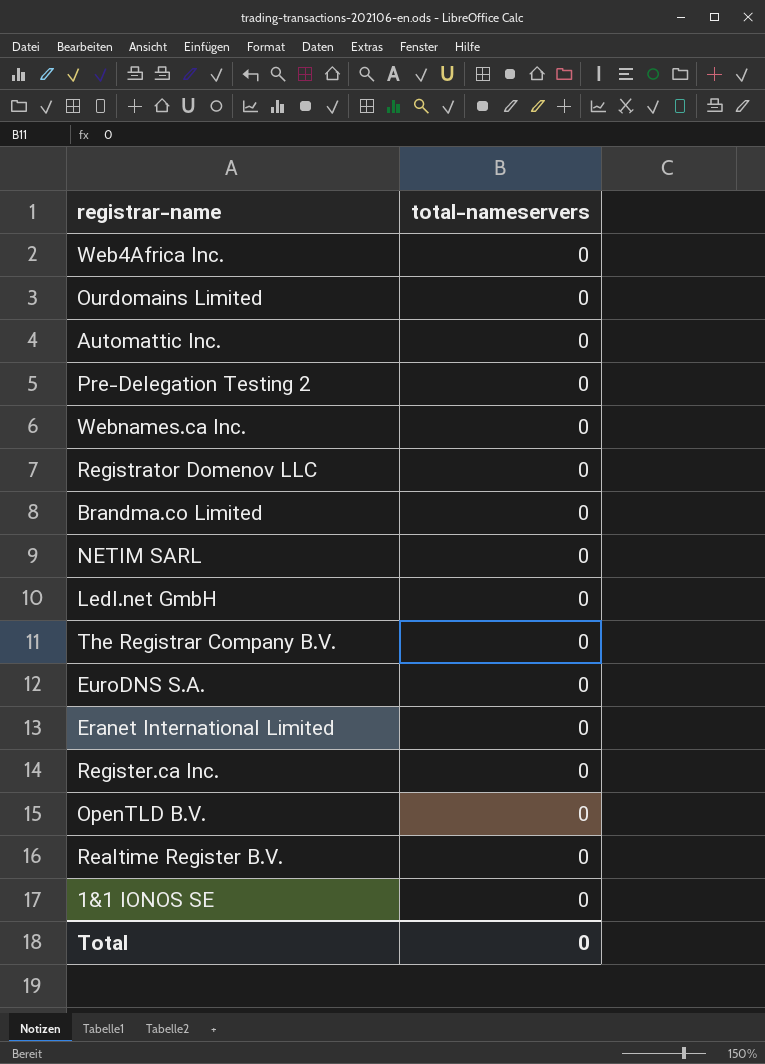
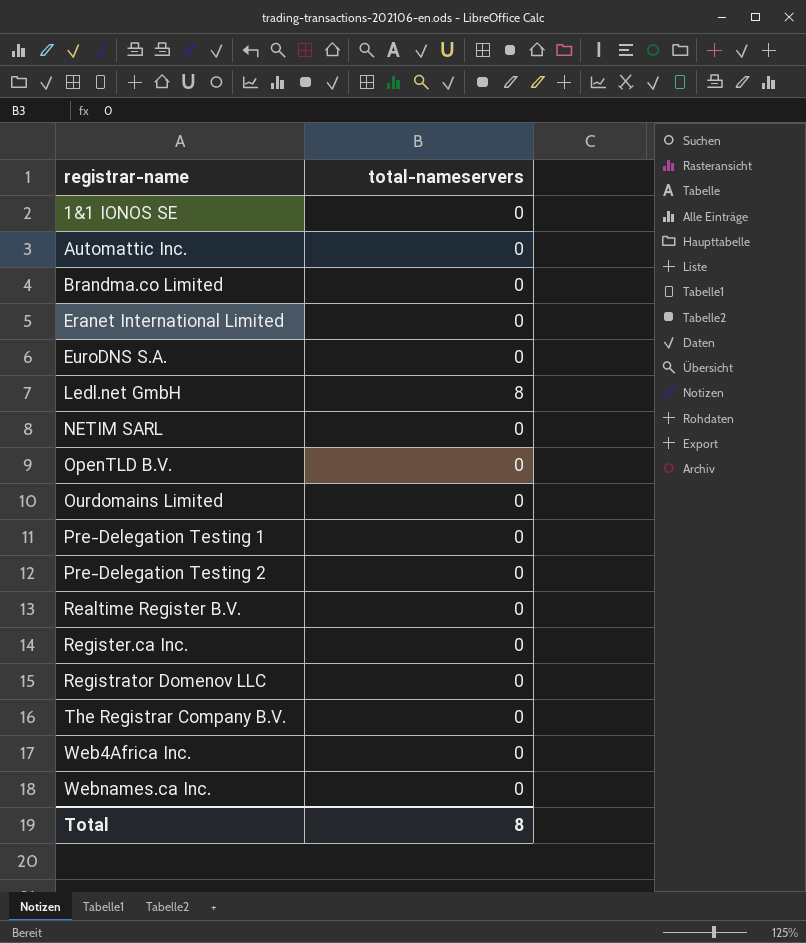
row order: none -> registrar-name ascending
Ledl.net GmbH | total-nameservers: 0 -> 8
row Pre-Delegation Testing 1: none -> 0
Total | total-nameservers: 0 -> 8

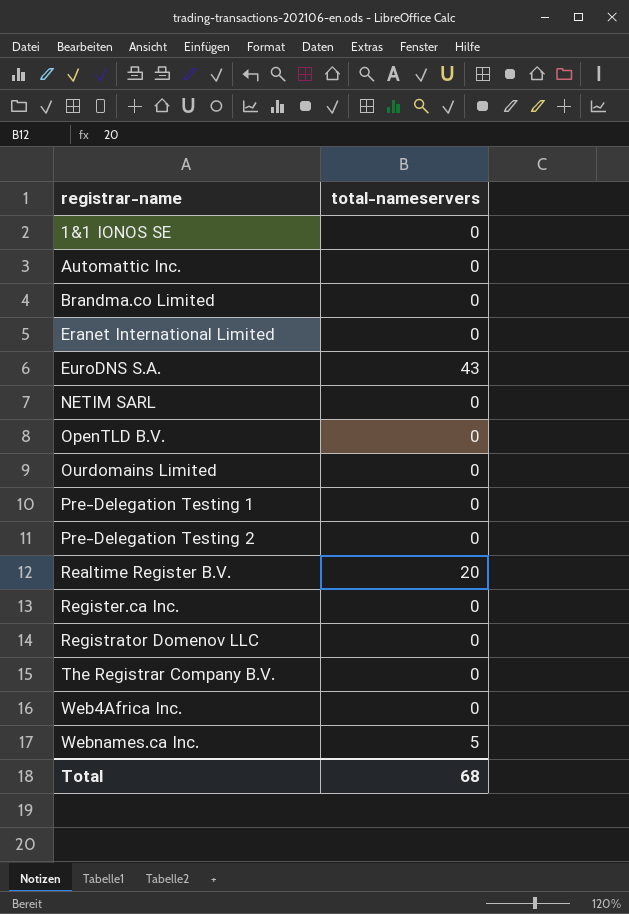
row Ledl.net GmbH: 8 -> none
EuroDNS S.A. | total-nameservers: 0 -> 43
Realtime Register B.V. | total-nameservers: 0 -> 20
Webnames.ca Inc. | total-nameservers: 0 -> 5
Total | total-nameservers: 8 -> 68

